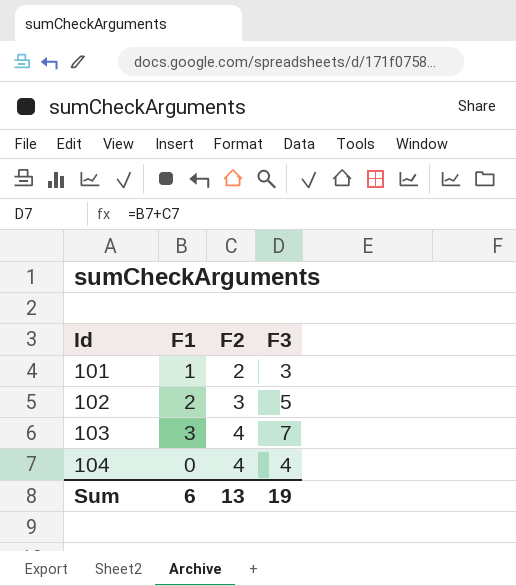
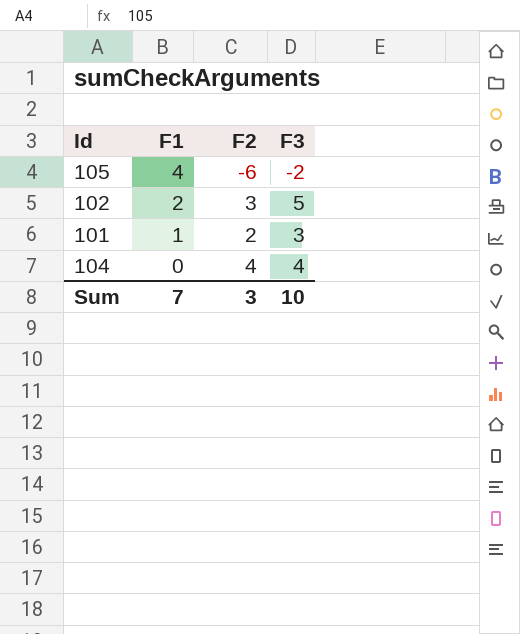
row order: Id ascending -> F1 descending
row 103: 3 | 4 | 7 -> none
row 105: none -> 4 | -6 | -2
Sum | F1: 6 -> 7
Sum | F2: 13 -> 3
Sum | F3: 19 -> 10

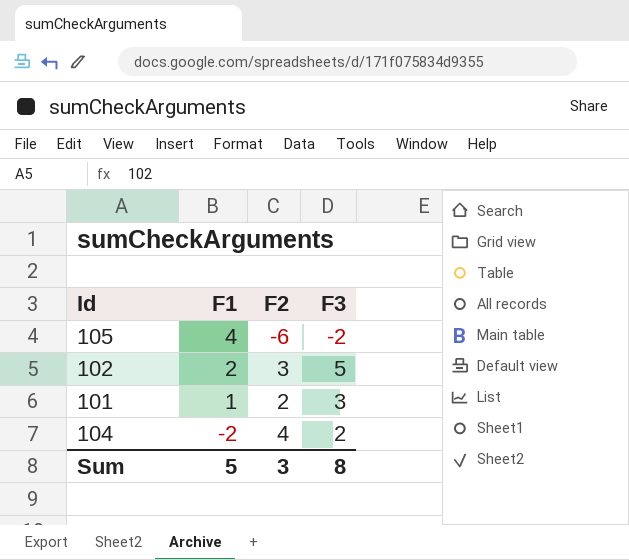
104 | F1: 0 -> -2
104 | F3: 4 -> 2
Sum | F1: 7 -> 5
Sum | F3: 10 -> 8

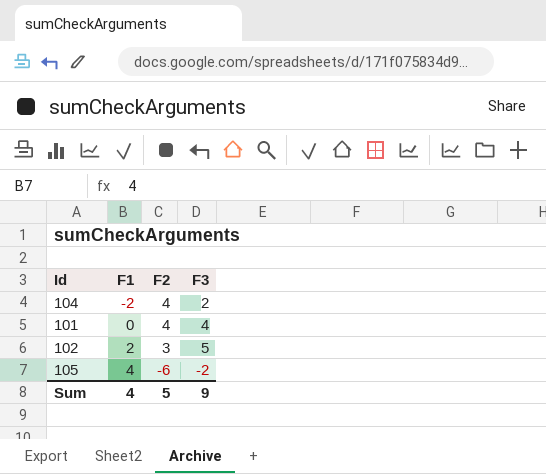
row order: F1 descending -> F1 ascending
101 | F1: 1 -> 0
101 | F2: 2 -> 4
101 | F3: 3 -> 4
Sum | F1: 5 -> 4
Sum | F2: 3 -> 5
Sum | F3: 8 -> 9

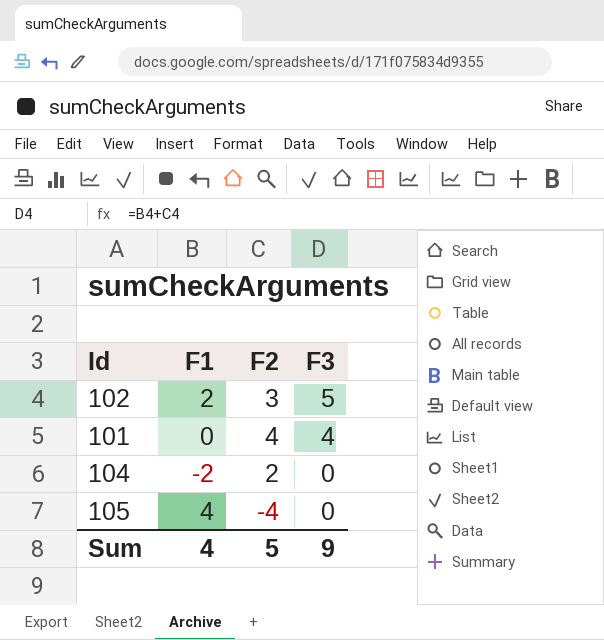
row order: F1 ascending -> F3 descending
104 | F2: 4 -> 2
104 | F3: 2 -> 0
105 | F2: -6 -> -4
105 | F3: -2 -> 0

